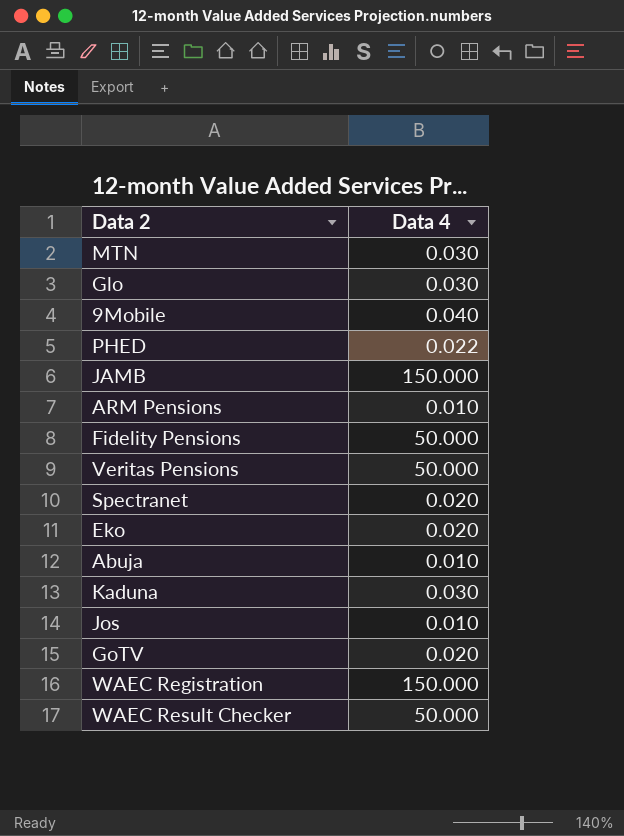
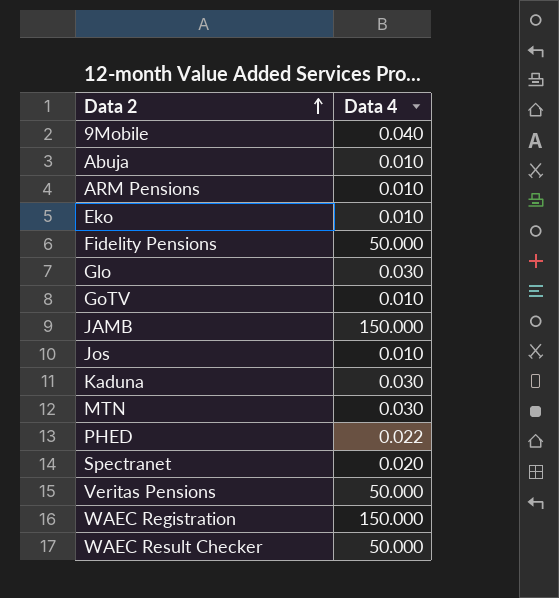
row order: none -> Data 2 ascending
Eko | Data 4: 0.020 -> 0.010
GoTV | Data 4: 0.020 -> 0.010

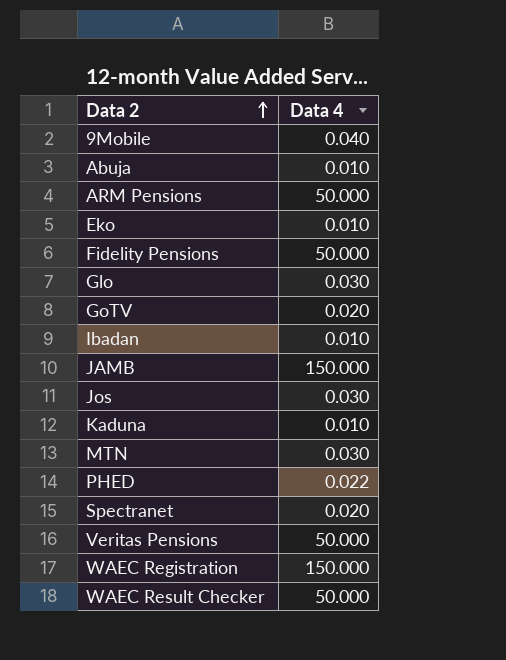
ARM Pensions | Data 4: 0.010 -> 50.000
GoTV | Data 4: 0.010 -> 0.020
row Ibadan: none -> 0.010
Jos | Data 4: 0.010 -> 0.030
Kaduna | Data 4: 0.030 -> 0.010

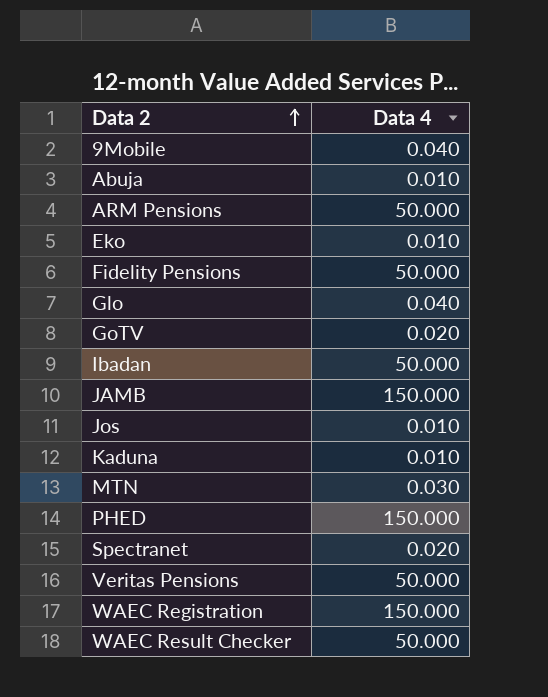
Glo | Data 4: 0.030 -> 0.040
Ibadan | Data 4: 0.010 -> 50.000
Jos | Data 4: 0.030 -> 0.010
PHED | Data 4: 0.022 -> 150.000

